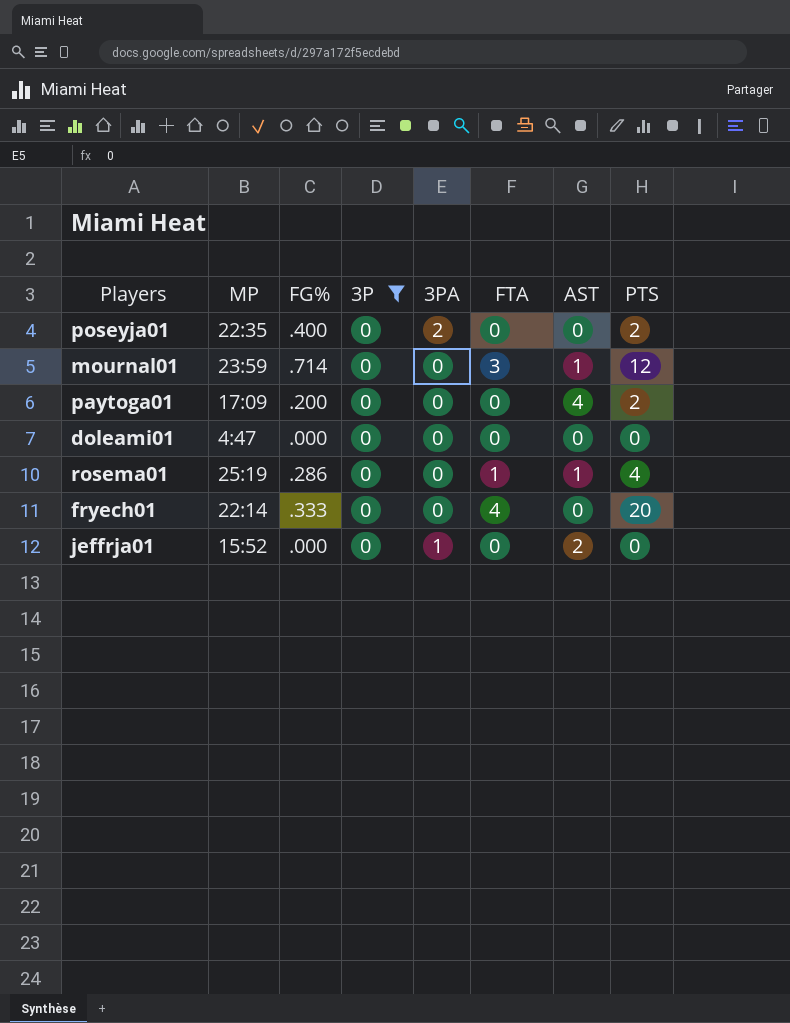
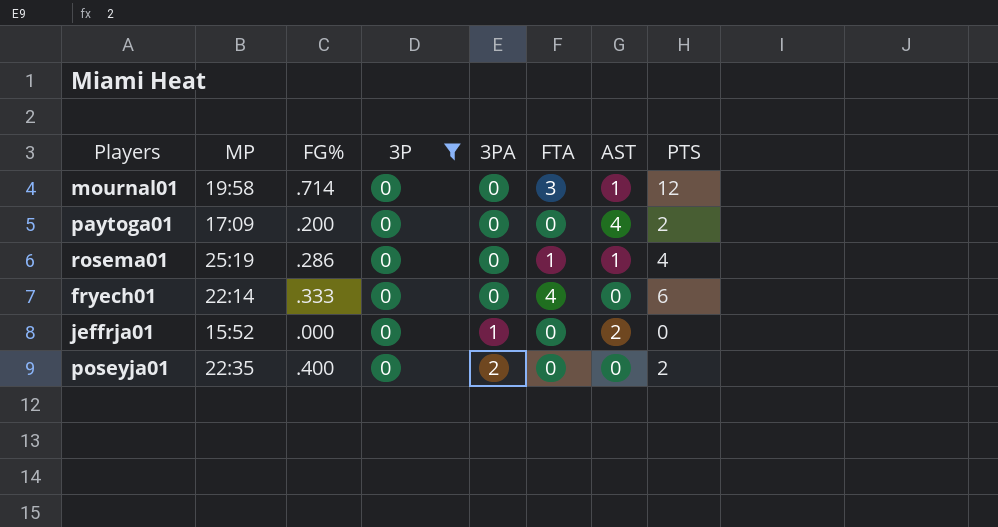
row order: none -> 3PA ascending
row doleami01: 4:47 | .000 | 0 | 0 | 0 | 0 | 0 -> none
mournal01 | MP: 23:59 -> 19:58
fryech01 | PTS: 20 -> 6

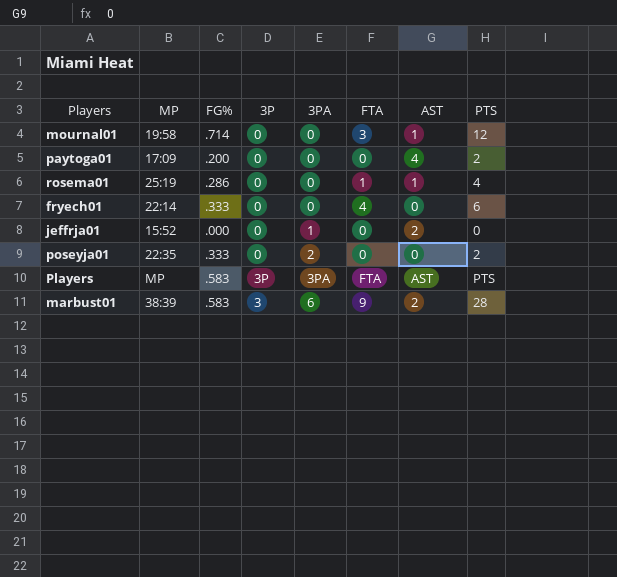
filter: 3P = 0 -> none
poseyja01 | FG%: .400 -> .333

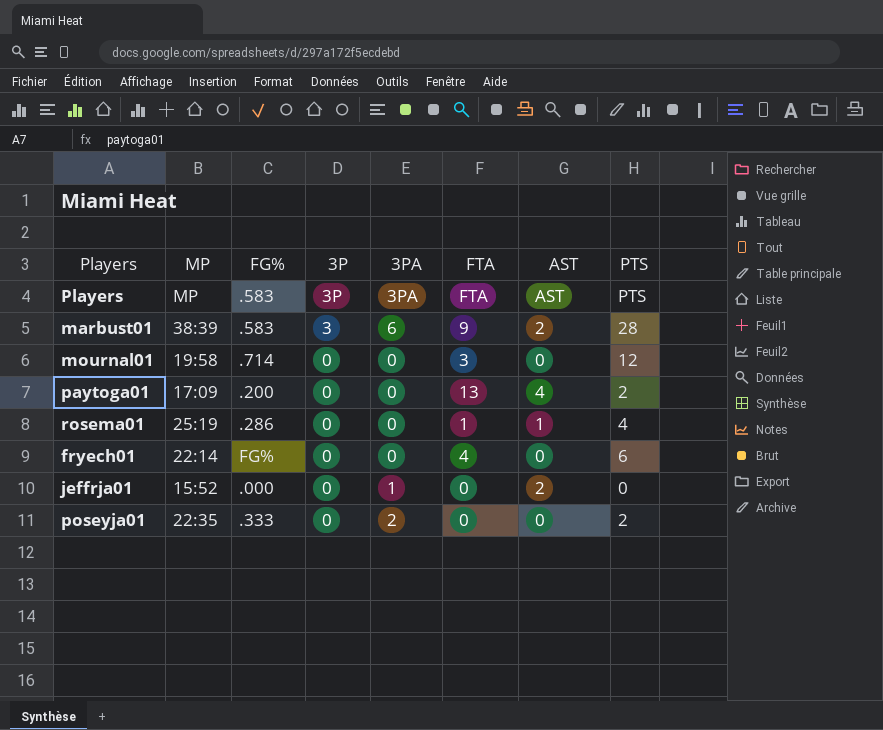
row order: 3PA ascending -> 3P descending
mournal01 | AST: 1 -> 0
paytoga01 | FTA: 0 -> 13
fryech01 | FG%: .333 -> FG%

